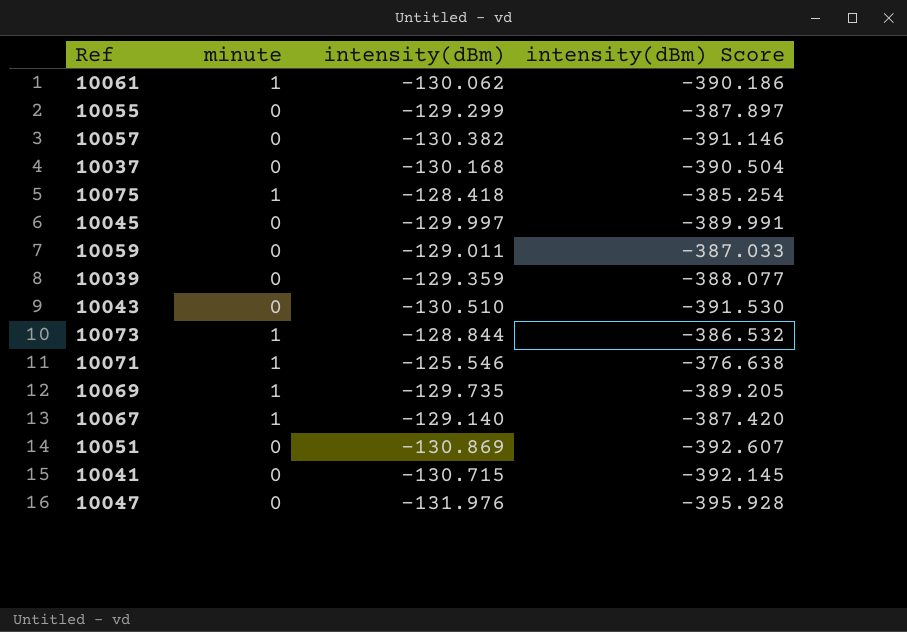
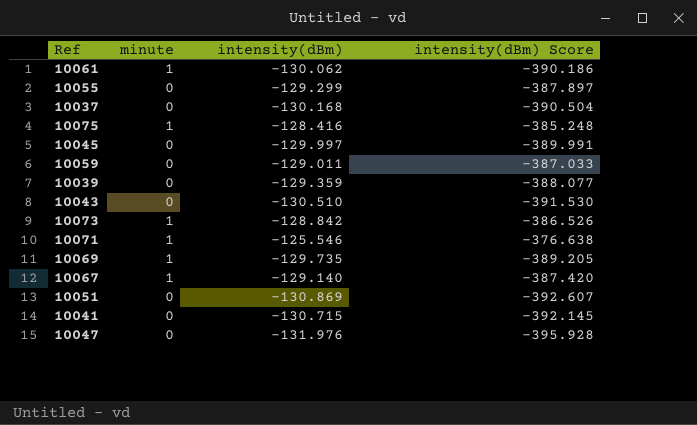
row 10057: 0 | -130.382 | -391.146 -> none
10075 | intensity(dBm): -128.418 -> -128.416
10075 | intensity(dBm) Score: -385.254 -> -385.248
10073 | intensity(dBm): -128.844 -> -128.842
10073 | intensity(dBm) Score: -386.532 -> -386.526

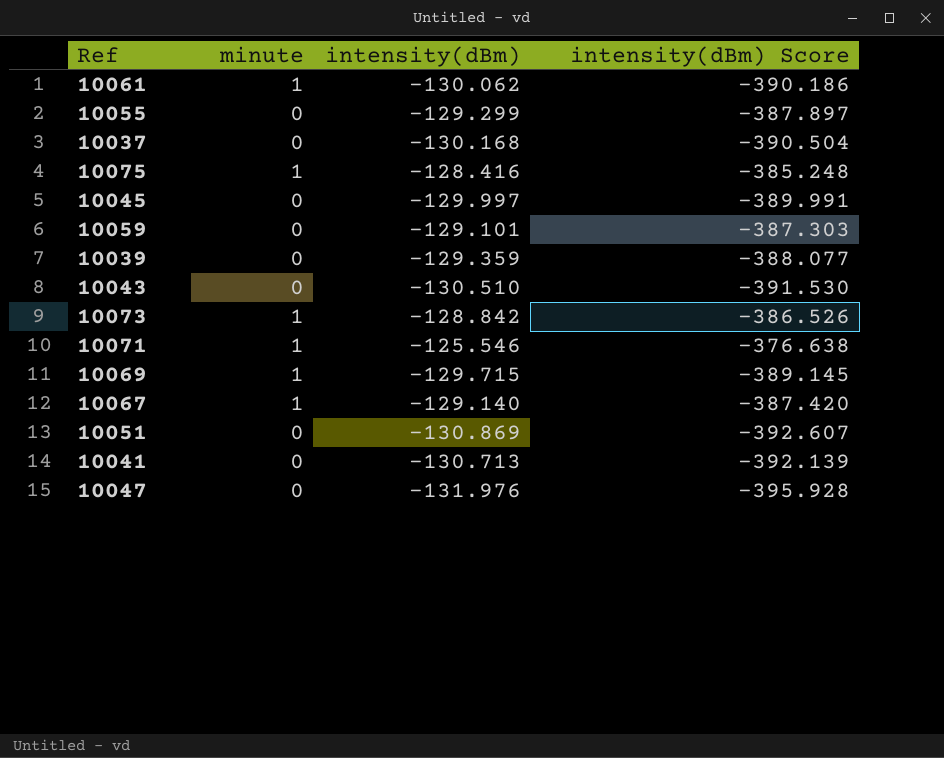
10059 | intensity(dBm): -129.011 -> -129.101
10059 | intensity(dBm) Score: -387.033 -> -387.303
10069 | intensity(dBm): -129.735 -> -129.715
10069 | intensity(dBm) Score: -389.205 -> -389.145
10041 | intensity(dBm): -130.715 -> -130.713
10041 | intensity(dBm) Score: -392.145 -> -392.139

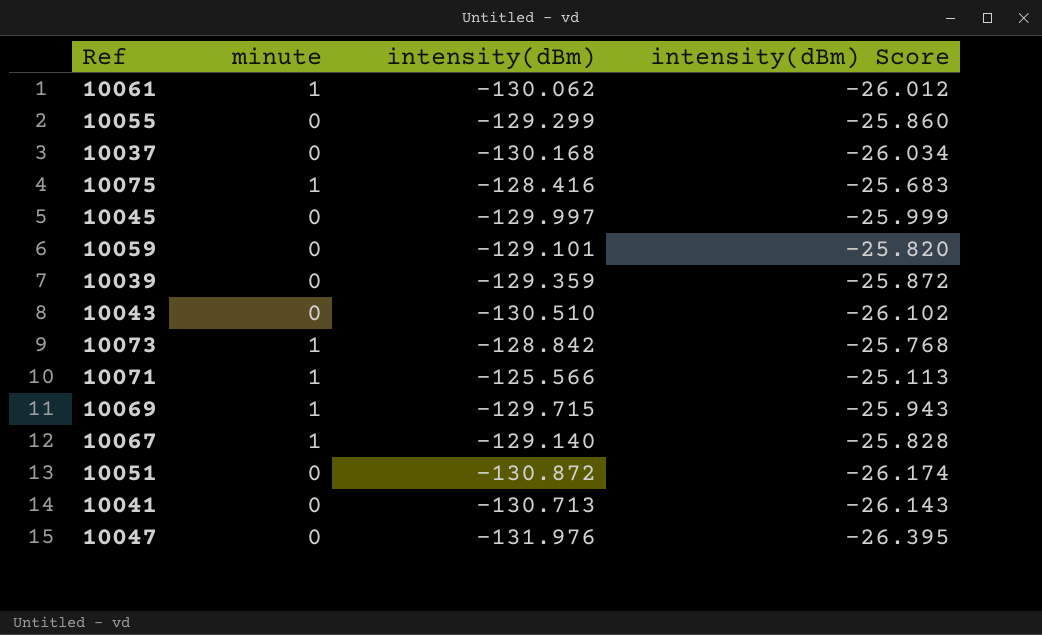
column intensity(dBm) Score | formula: [intensity(dBm)] * 3 -> [intensity(dBm)] * 0.2
10071 | intensity(dBm): -125.546 -> -125.566
10051 | intensity(dBm): -130.869 -> -130.872

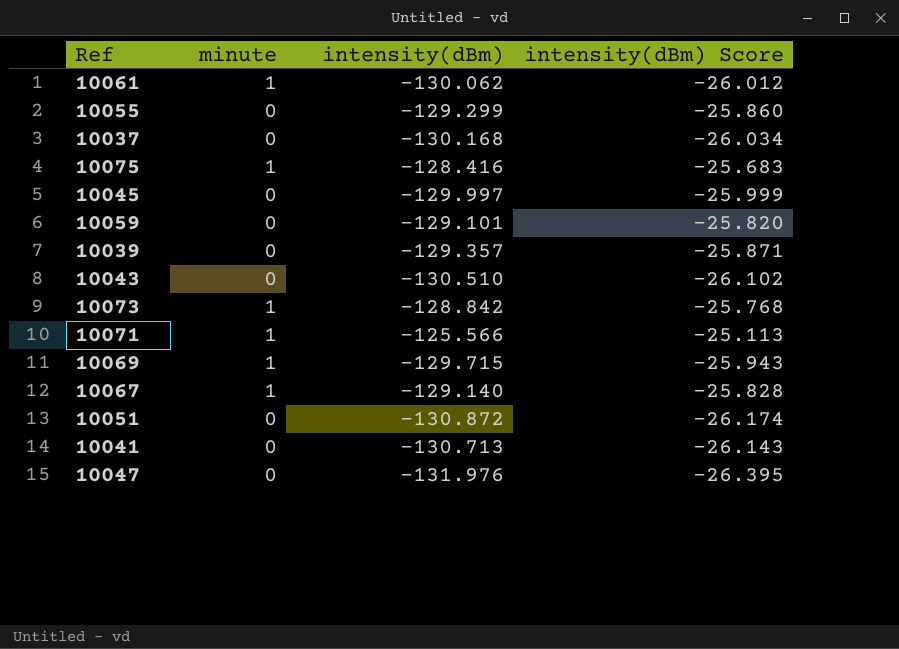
10039 | intensity(dBm): -129.359 -> -129.357
10039 | intensity(dBm) Score: -25.872 -> -25.871

